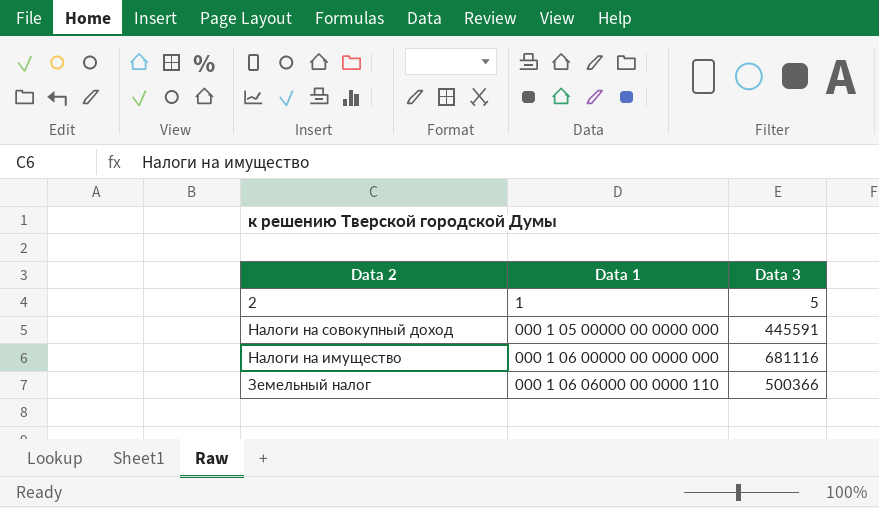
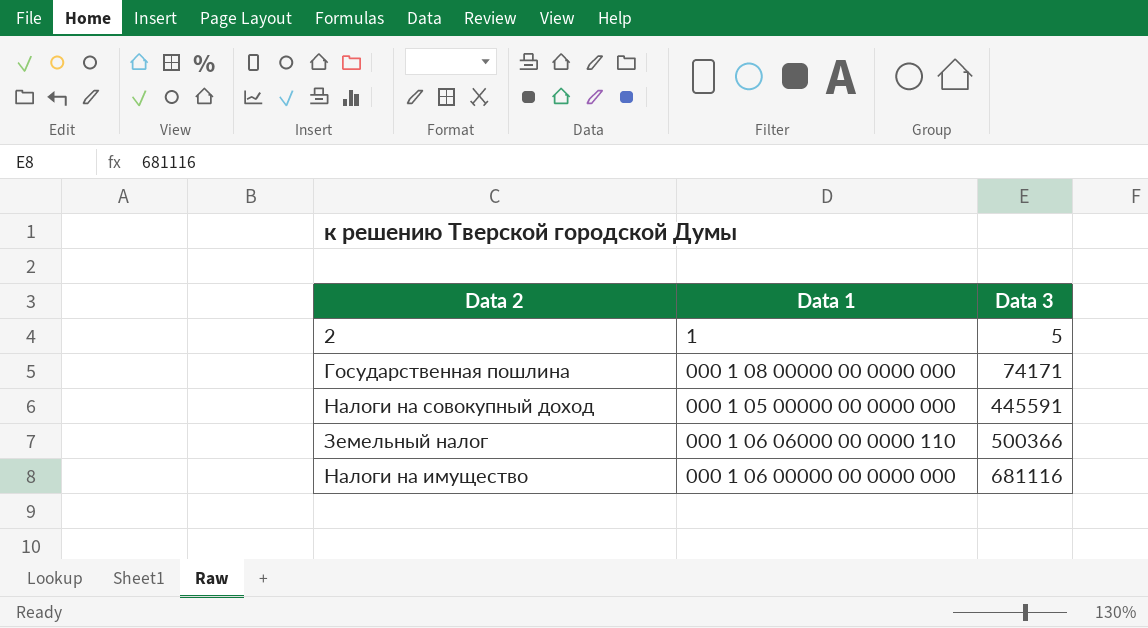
row order: none -> Data 3 ascending
row Государственная пошлина: none -> 000 1 08 00000 00 0000 000 | 74171

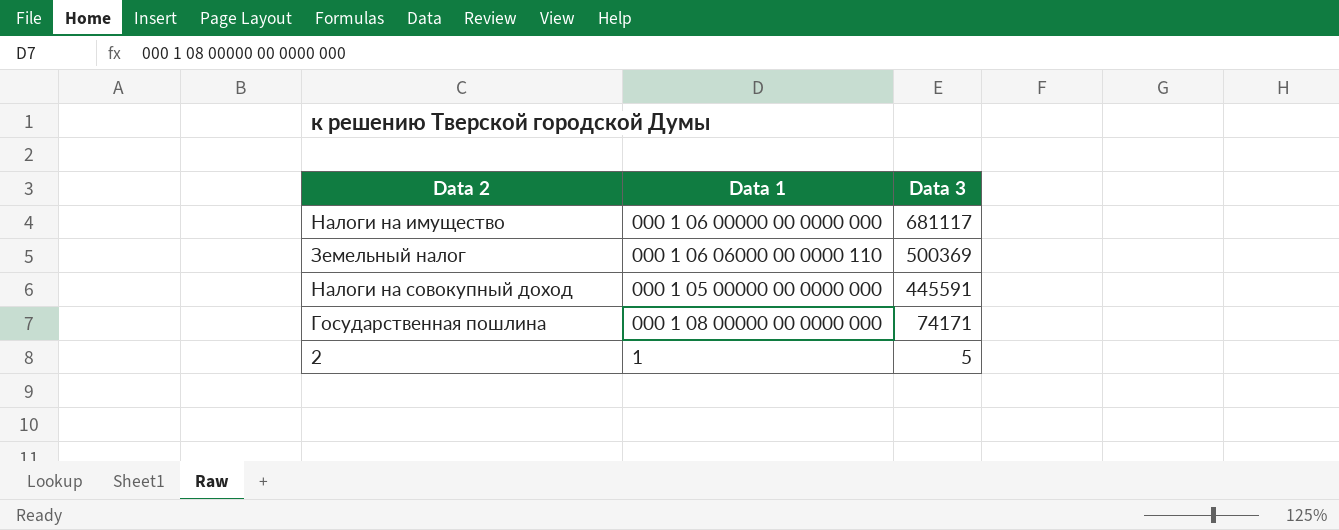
row order: Data 3 ascending -> Data 3 descending
Налоги на имущество | Data 3: 681116 -> 681117
Земельный налог | Data 3: 500366 -> 500369

